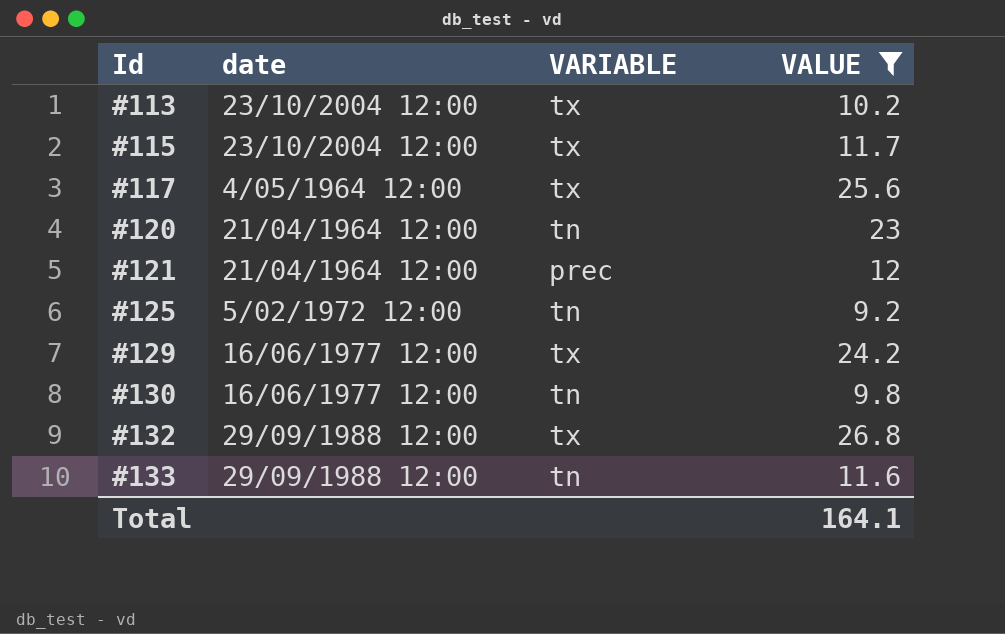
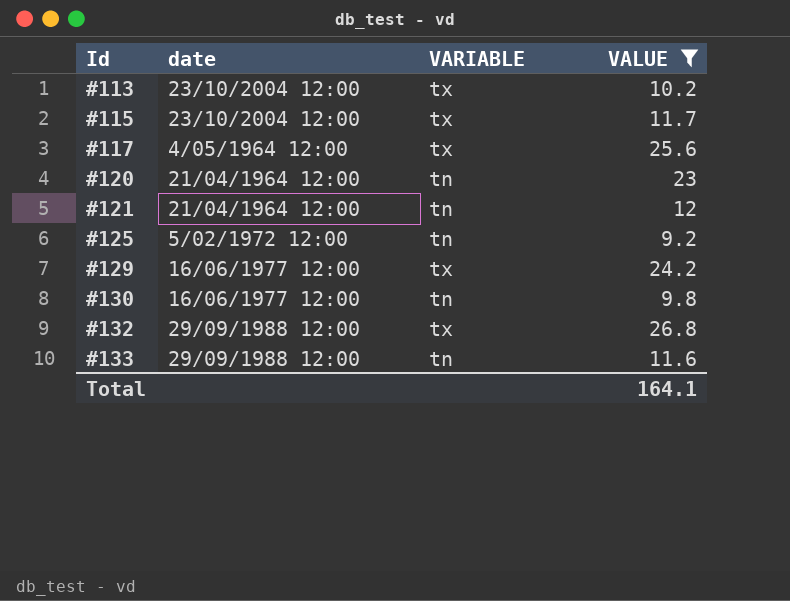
#121 | VARIABLE: prec -> tn

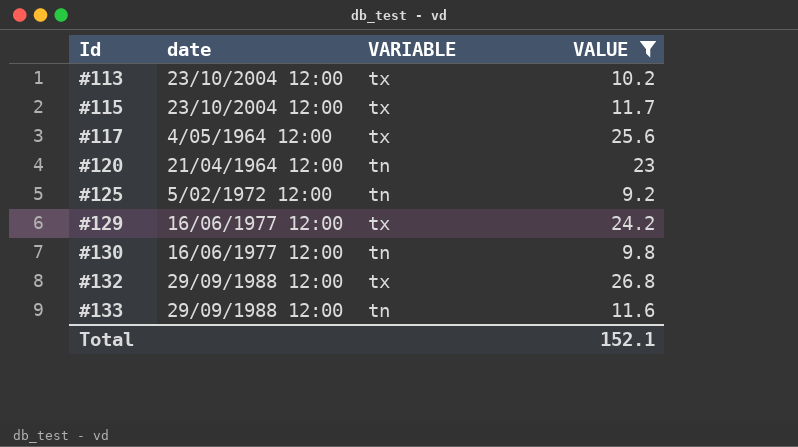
row #121: 21/04/1964 12:00 | tn | 12 -> none
Total | VALUE: 164.1 -> 152.1

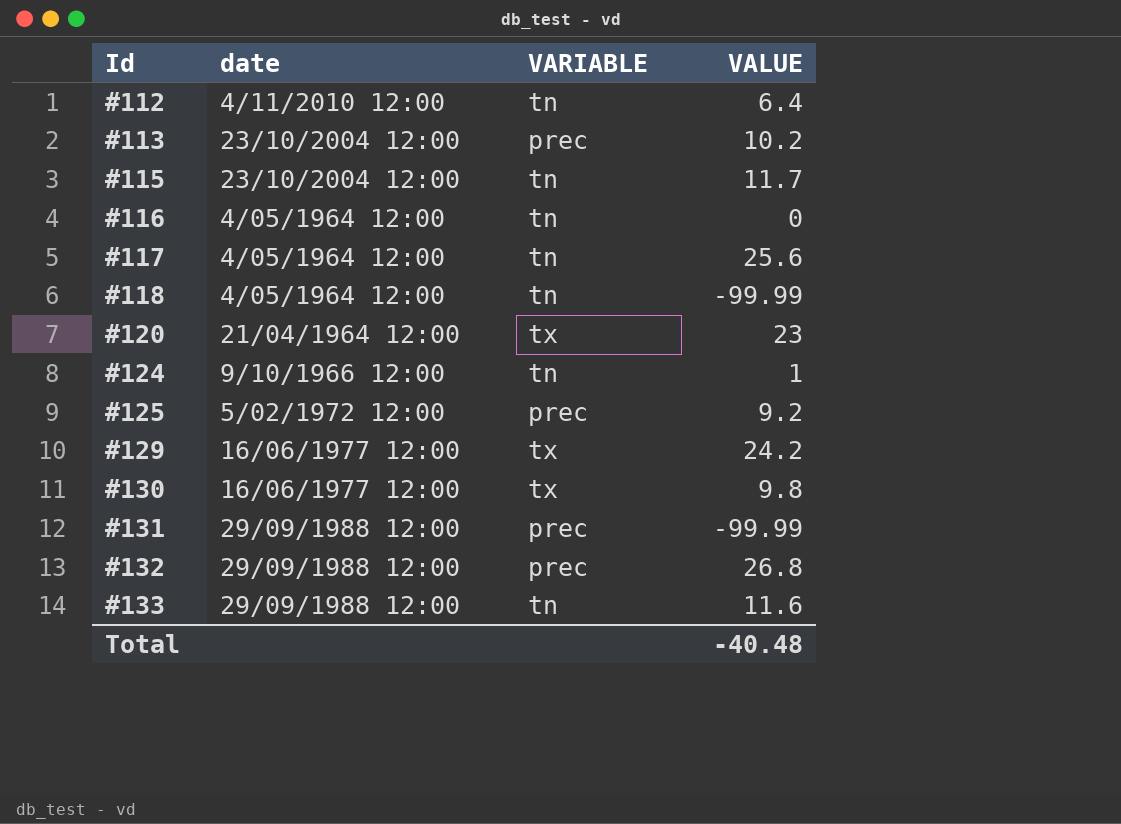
filter: VALUE >= 9.2 -> none
#113 | VARIABLE: tx -> prec
#115 | VARIABLE: tx -> tn
#117 | VARIABLE: tx -> tn
#120 | VARIABLE: tn -> tx
#125 | VARIABLE: tn -> prec
#130 | VARIABLE: tn -> tx
#132 | VARIABLE: tx -> prec
Total | VALUE: 152.1 -> -40.48

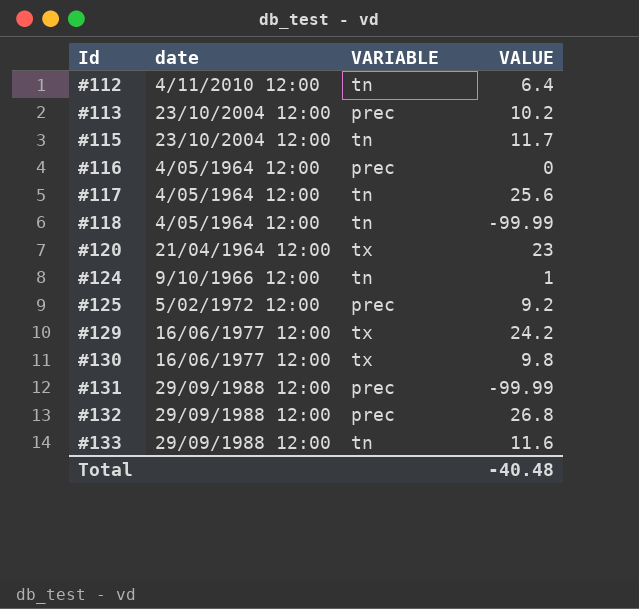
#116 | VARIABLE: tn -> prec

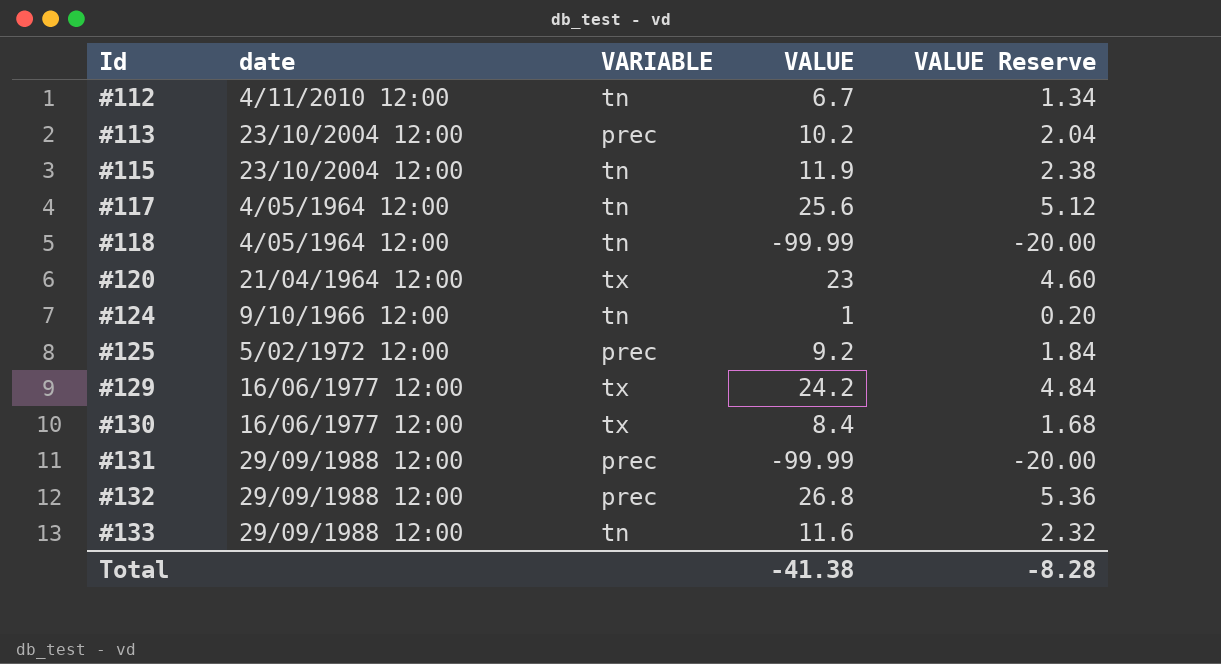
column VALUE Reserve | formula: none -> [VALUE] * 0.2
row #116: 4/05/1964 12:00 | prec | 0 -> none
#112 | VALUE: 6.4 -> 6.7
#115 | VALUE: 11.7 -> 11.9
#130 | VALUE: 9.8 -> 8.4
Total | VALUE: -40.48 -> -41.38

